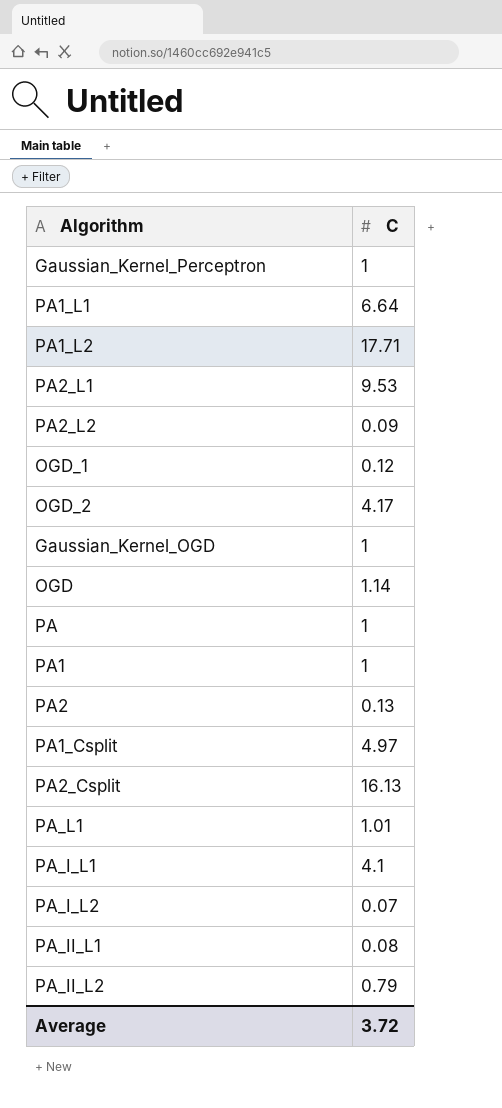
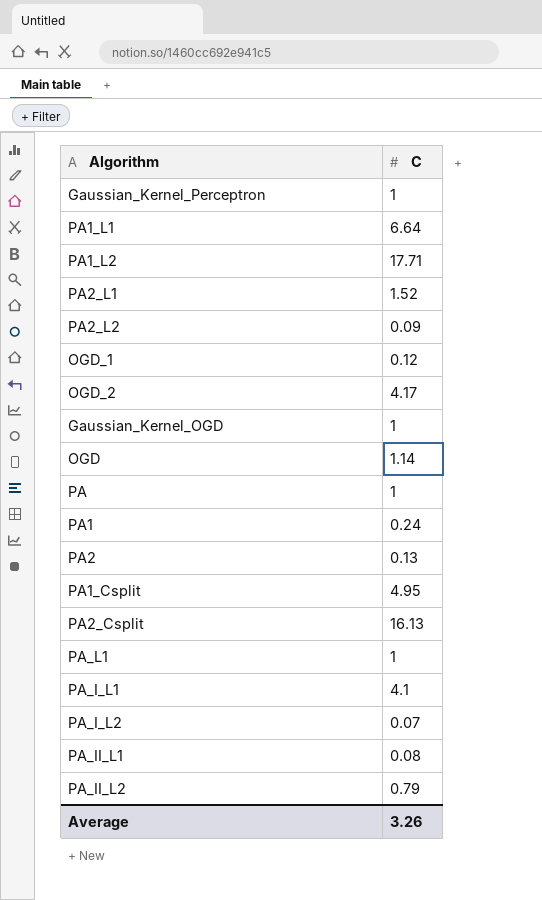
PA2_L1 | C: 9.53 -> 1.52
PA1 | C: 1 -> 0.24
PA1_Csplit | C: 4.97 -> 4.95
PA_L1 | C: 1.01 -> 1
Average | C: 3.72 -> 3.26

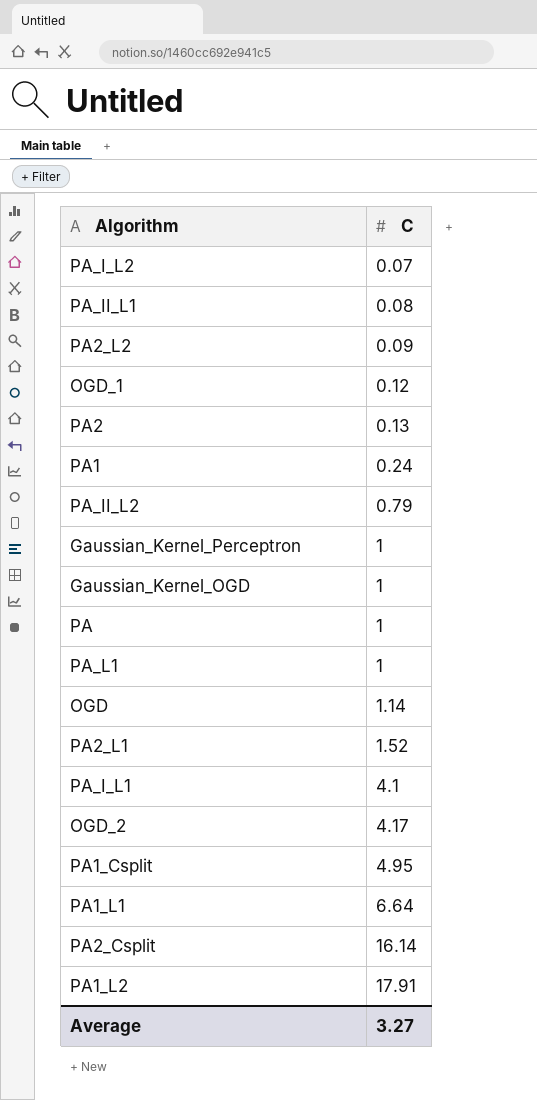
row order: none -> C ascending
PA2_Csplit | C: 16.13 -> 16.14
PA1_L2 | C: 17.71 -> 17.91
Average | C: 3.26 -> 3.27

